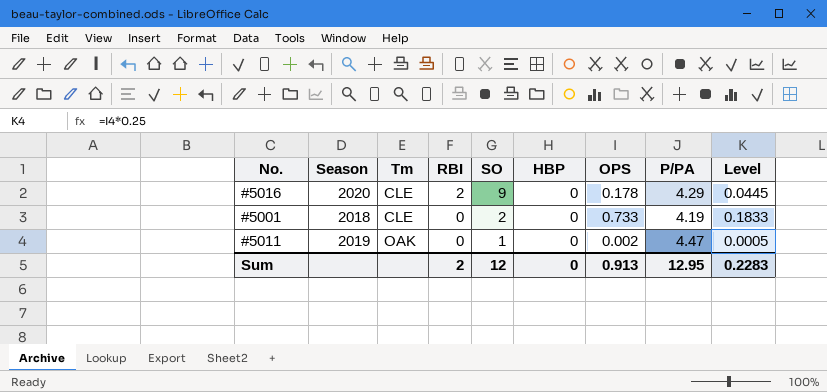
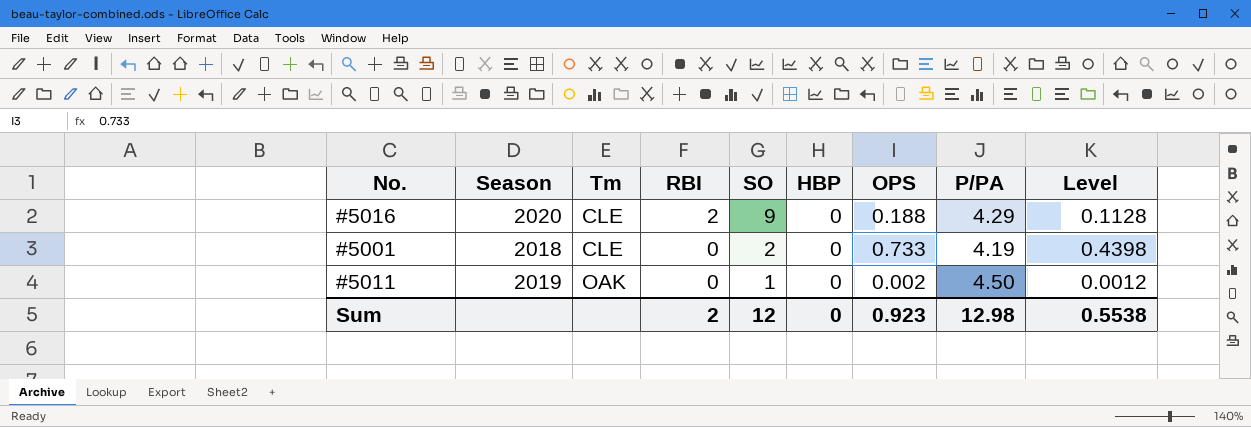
column Level | formula: [OPS] * 0.25 -> [OPS] * 0.6
#5016 | OPS: 0.178 -> 0.188
#5011 | P/PA: 4.47 -> 4.50
Sum | OPS: 0.913 -> 0.923
Sum | P/PA: 12.95 -> 12.98
Sum | Level: 0.2283 -> 0.5538

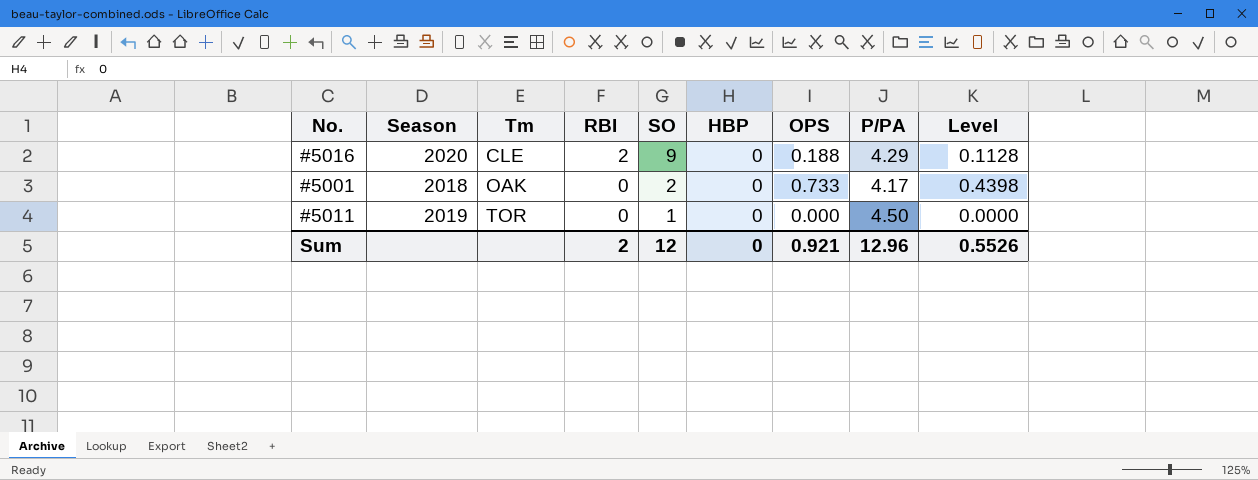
#5001 | Tm: CLE -> OAK
#5001 | P/PA: 4.19 -> 4.17
#5011 | Tm: OAK -> TOR
#5011 | OPS: 0.002 -> 0.000
#5011 | Level: 0.0012 -> 0.0000
Sum | OPS: 0.923 -> 0.921
Sum | P/PA: 12.98 -> 12.96
Sum | Level: 0.5538 -> 0.5526

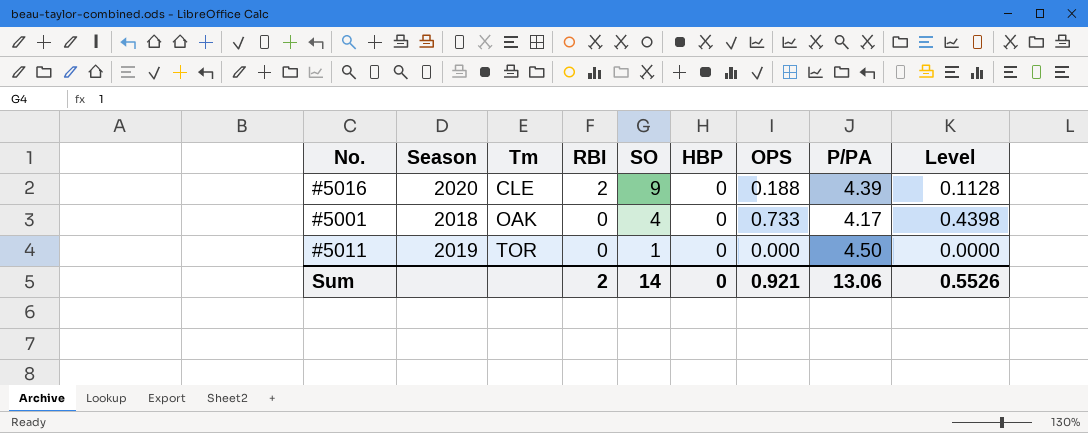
#5016 | P/PA: 4.29 -> 4.39
#5001 | SO: 2 -> 4
Sum | SO: 12 -> 14
Sum | P/PA: 12.96 -> 13.06

